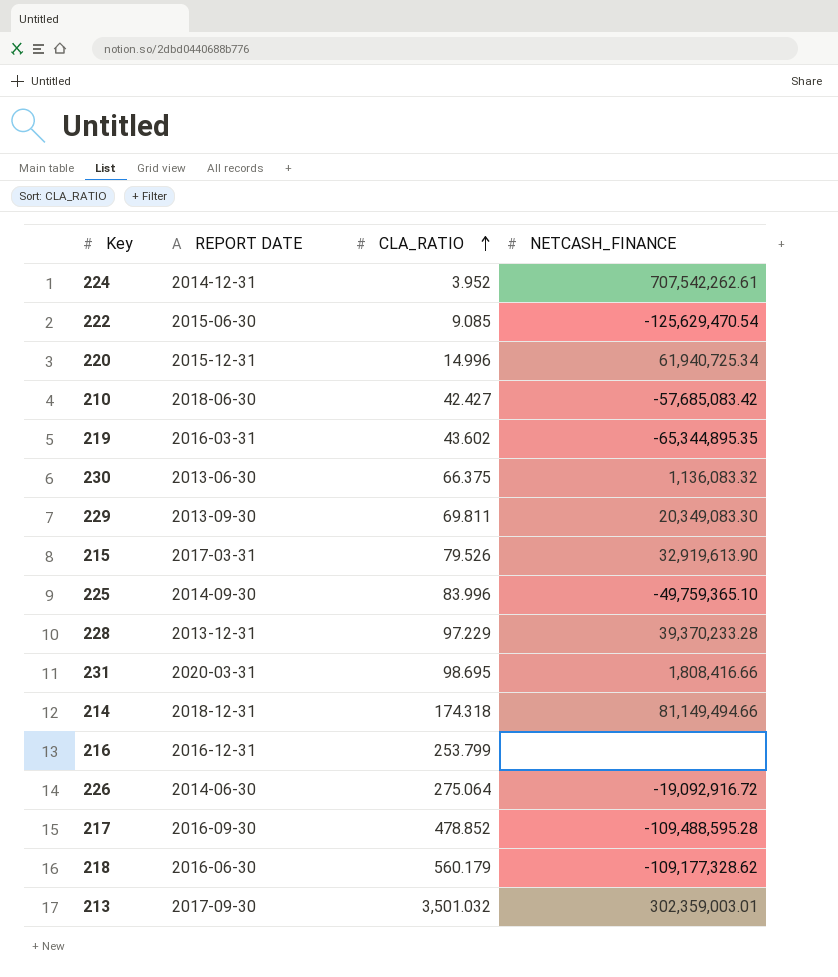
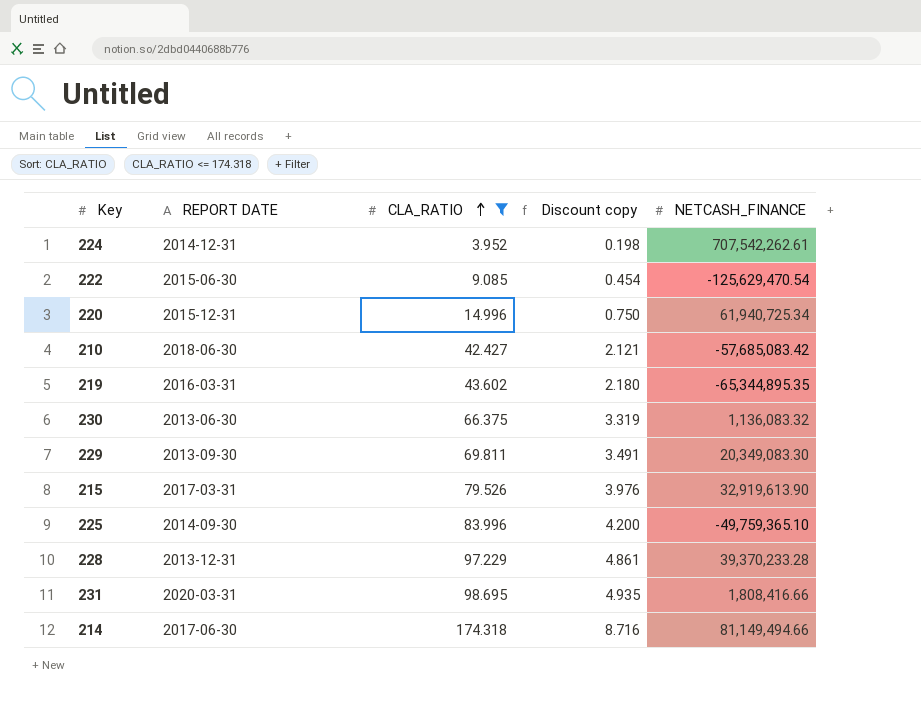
filter: none -> CLA_RATIO <= 174.318
column Discount copy | formula: none -> [CLA_RATIO] * 0.05
214 | REPORT DATE: 2018-12-31 -> 2017-06-30

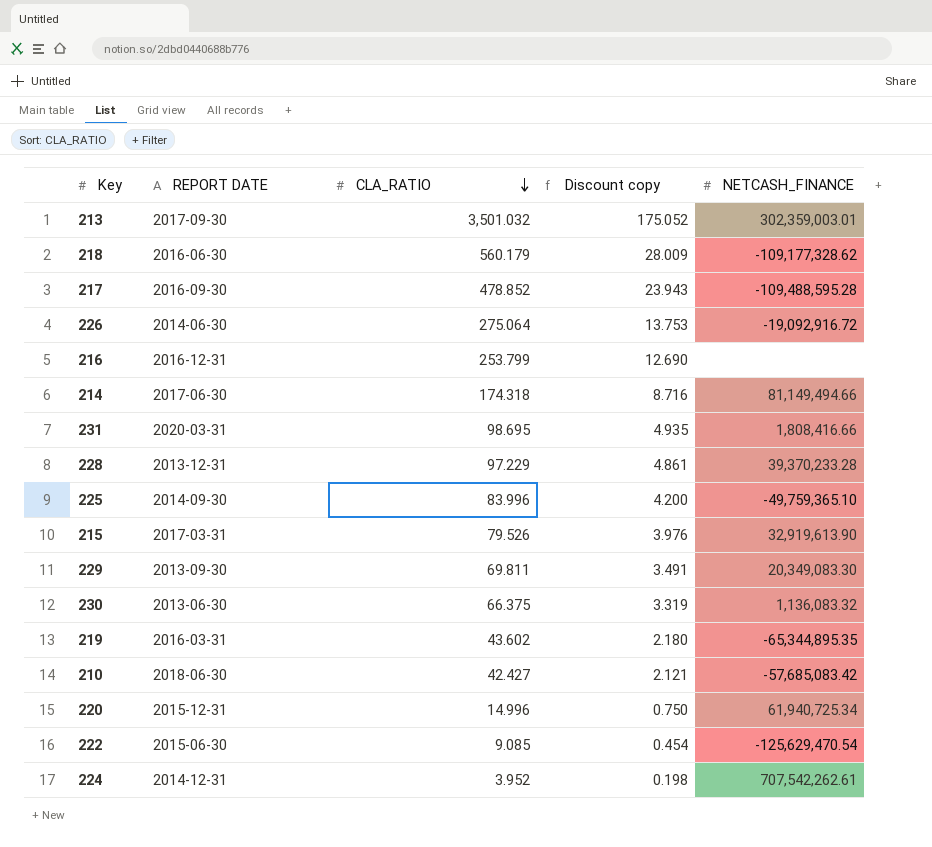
filter: CLA_RATIO <= 174.318 -> none
row order: CLA_RATIO ascending -> CLA_RATIO descending

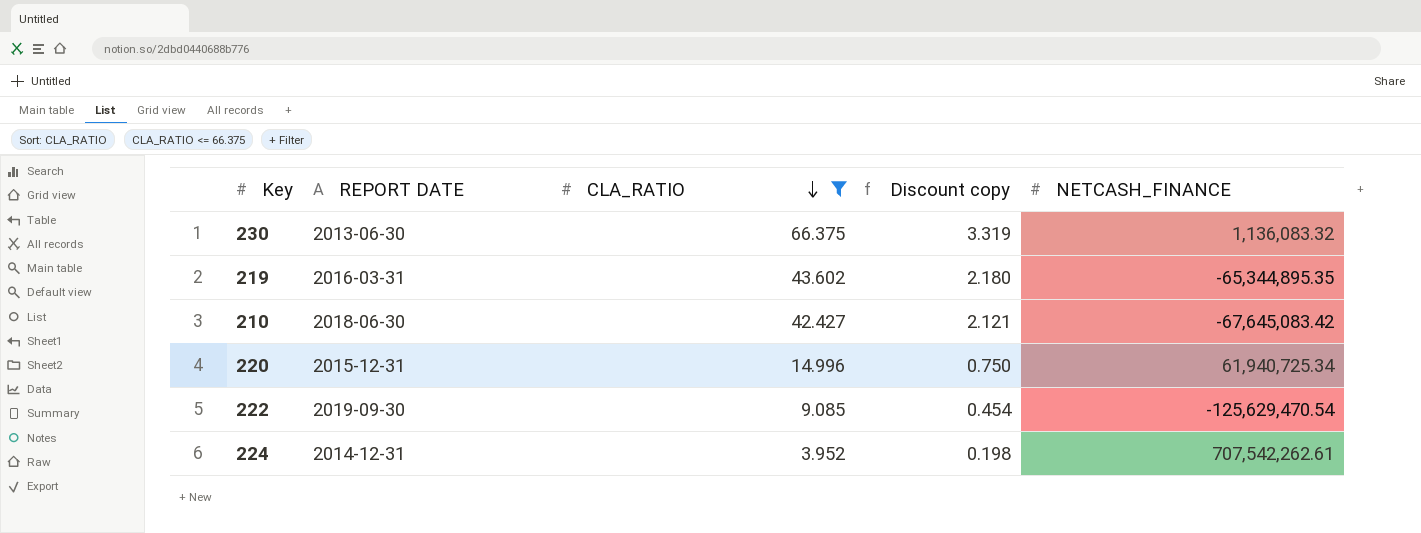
filter: none -> CLA_RATIO <= 66.375
210 | NETCASH_FINANCE: -57,685,083.42 -> -67,645,083.42
222 | REPORT DATE: 2015-06-30 -> 2019-09-30

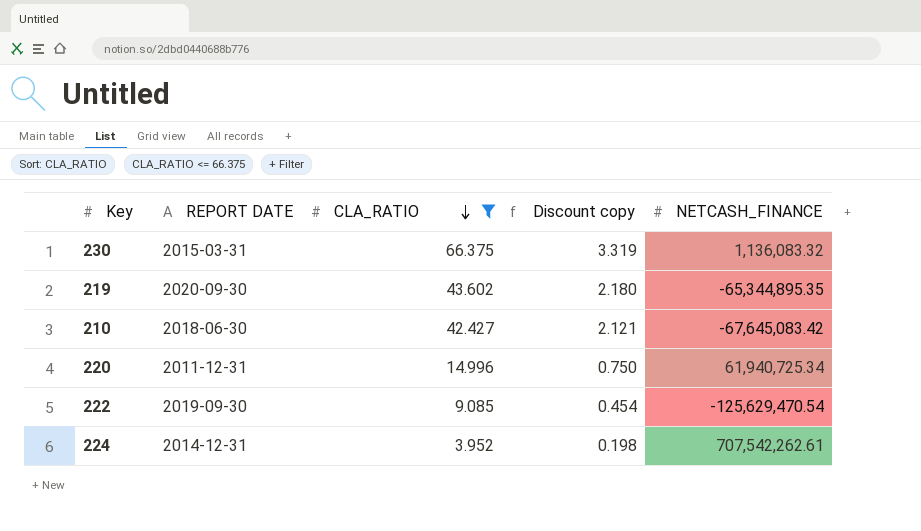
230 | REPORT DATE: 2013-06-30 -> 2015-03-31
219 | REPORT DATE: 2016-03-31 -> 2020-09-30
220 | REPORT DATE: 2015-12-31 -> 2011-12-31

